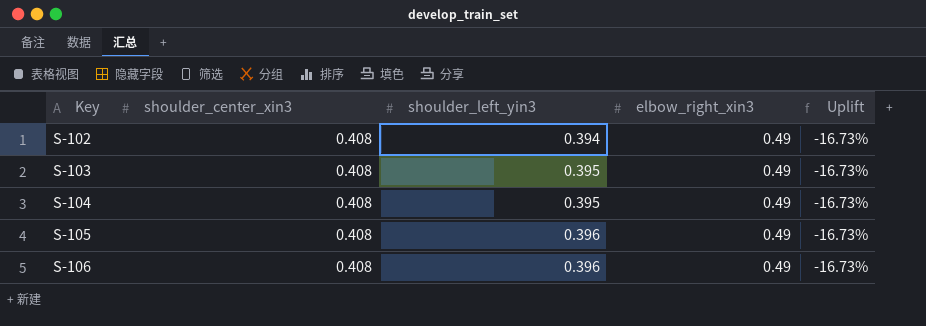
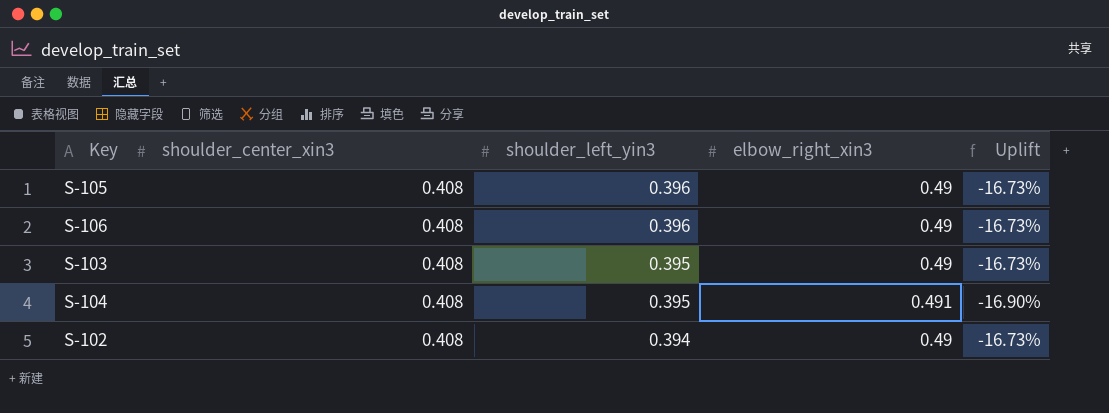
row order: Key ascending -> shoulder_left_yin3 descending
S-104 | elbow_right_xin3: 0.49 -> 0.491
S-104 | Uplift: -16.73% -> -16.90%

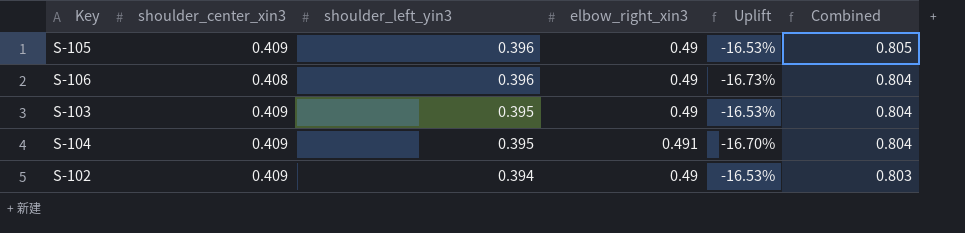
column Combined | formula: none -> [shoulder_center_xin3] + [shoulder_left_yin3]
S-105 | shoulder_center_xin3: 0.408 -> 0.409
S-105 | Uplift: -16.73% -> -16.53%
S-103 | shoulder_center_xin3: 0.408 -> 0.409
S-103 | Uplift: -16.73% -> -16.53%
S-104 | shoulder_center_xin3: 0.408 -> 0.409
S-104 | Uplift: -16.90% -> -16.70%
S-102 | shoulder_center_xin3: 0.408 -> 0.409
S-102 | Uplift: -16.73% -> -16.53%

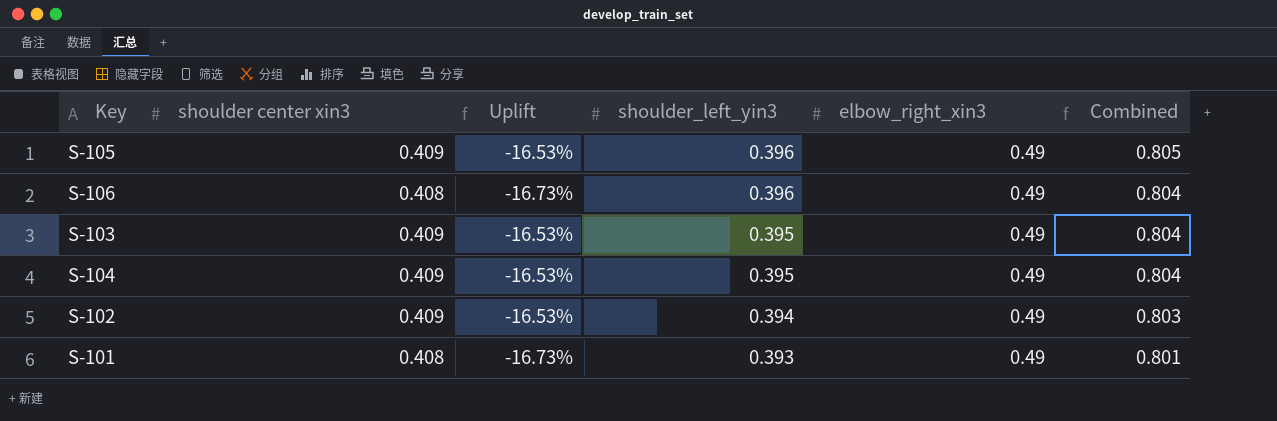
column name: shoulder_center_xin3 -> shoulder center xin3
column Uplift | position: 5 -> 3
S-104 | Uplift: -16.70% -> -16.53%
S-104 | elbow_right_xin3: 0.491 -> 0.49
row S-101: none -> 0.408 | -16.73% | 0.393 | 0.49 | 0.801

